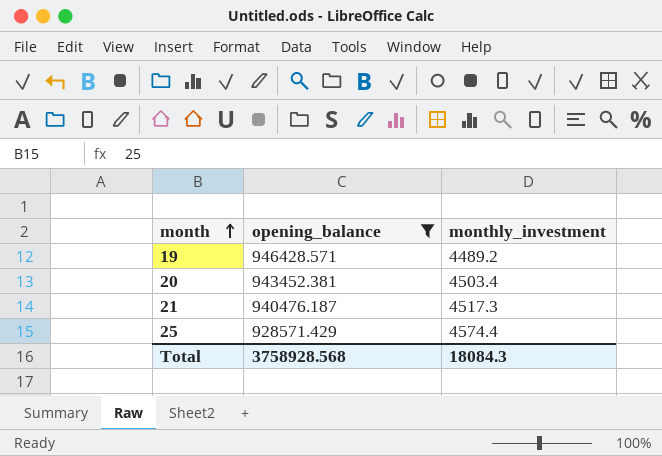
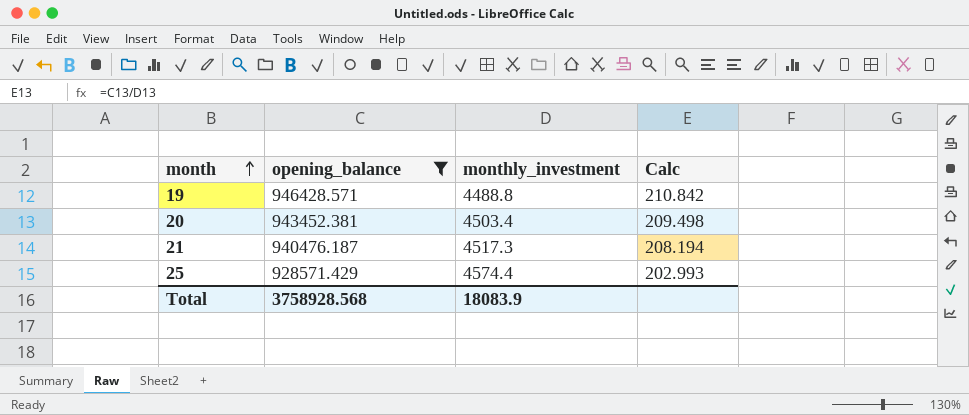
column Calc | formula: none -> [opening_balance] / [monthly_investment]
19 | monthly_investment: 4489.2 -> 4488.8
Total | monthly_investment: 18084.3 -> 18083.9

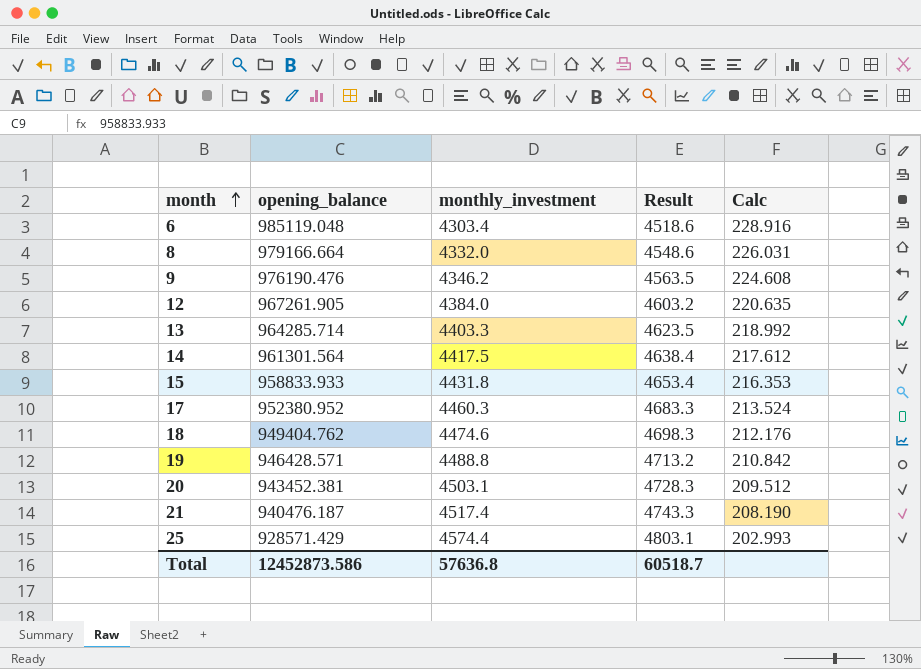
filter: opening_balance <= 946428.571 -> none
column Result | formula: none -> [monthly_investment] * 1.05
20 | monthly_investment: 4503.4 -> 4503.1
20 | Calc: 209.498 -> 209.512
21 | monthly_investment: 4517.3 -> 4517.4
21 | Calc: 208.194 -> 208.190
Total | opening_balance: 3758928.568 -> 12452873.586
Total | monthly_investment: 18083.9 -> 57636.8

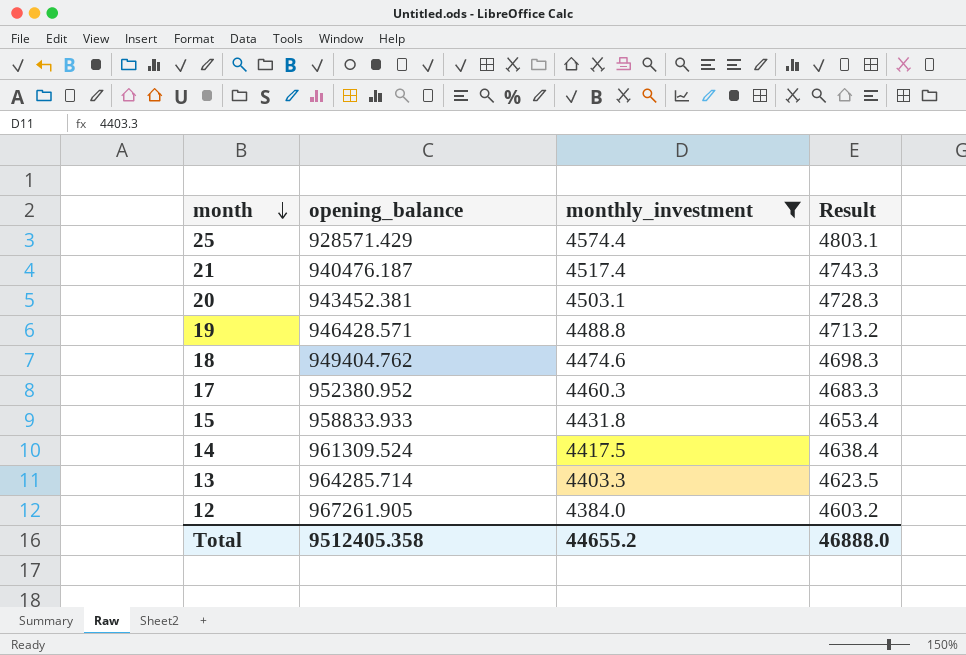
filter: none -> monthly_investment >= 4384.0
row order: month ascending -> month descending
column Calc | formula: [opening_balance] / [monthly_investment] -> none
14 | opening_balance: 961301.564 -> 961309.524
Total | opening_balance: 12452873.586 -> 9512405.358
Total | monthly_investment: 57636.8 -> 44655.2
Total | Result: 60518.7 -> 46888.0

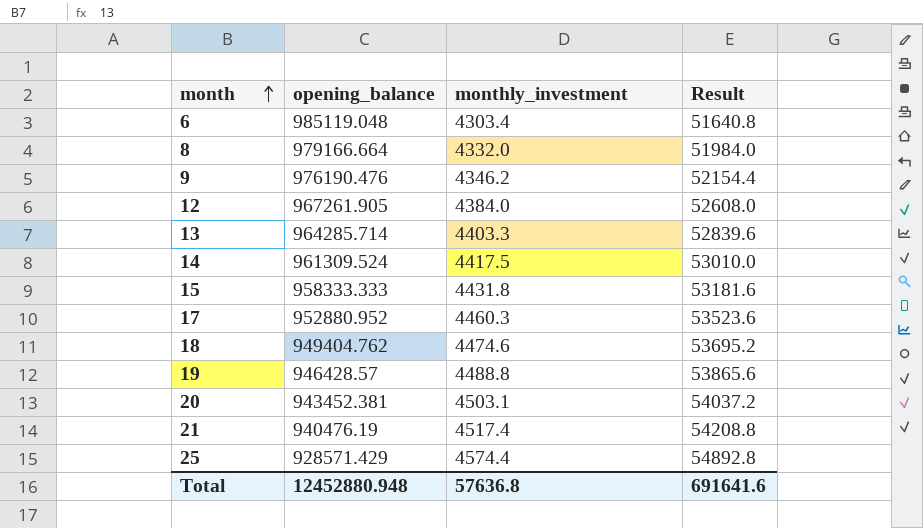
filter: monthly_investment >= 4384.0 -> none
row order: month descending -> month ascending
column Result | formula: [monthly_investment] * 1.05 -> [monthly_investment] * 12
15 | opening_balance: 958833.933 -> 958333.333
17 | opening_balance: 952380.952 -> 952880.952
19 | opening_balance: 946428.571 -> 946428.57
21 | opening_balance: 940476.187 -> 940476.19
Total | opening_balance: 9512405.358 -> 12452880.948
Total | monthly_investment: 44655.2 -> 57636.8
Total | Result: 46888.0 -> 691641.6

